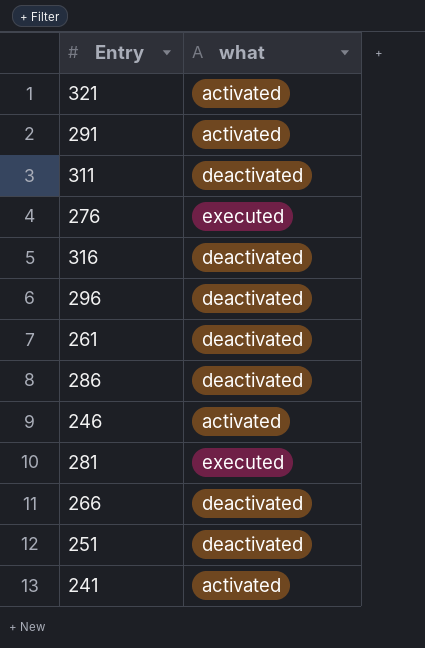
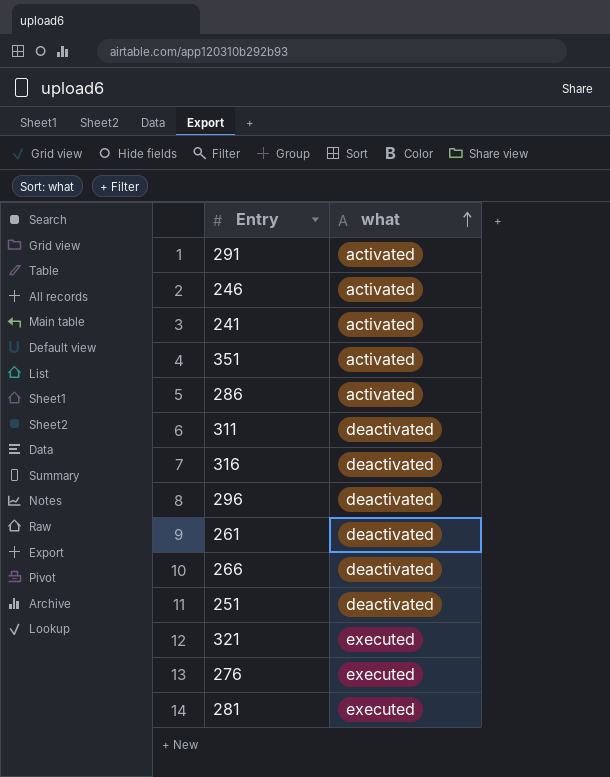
row order: none -> what ascending
row 351: none -> activated
286 | what: deactivated -> activated
321 | what: activated -> executed

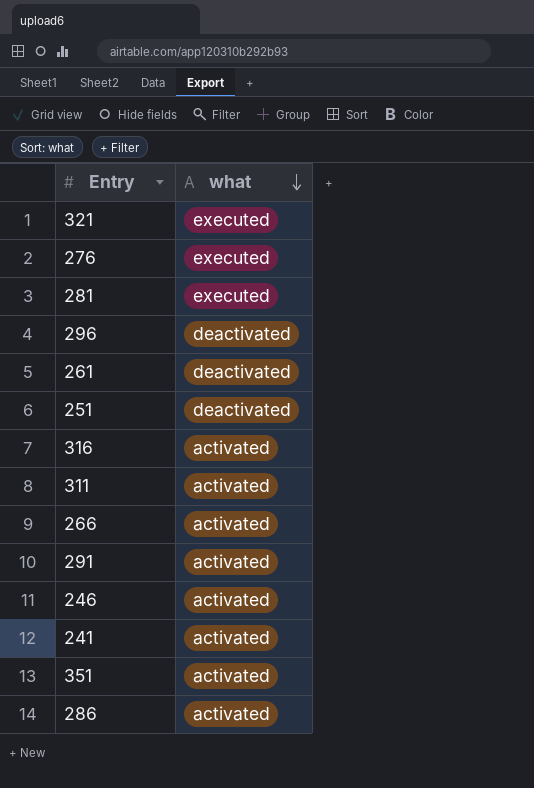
row order: what ascending -> what descending
316 | what: deactivated -> activated
311 | what: deactivated -> activated
266 | what: deactivated -> activated

